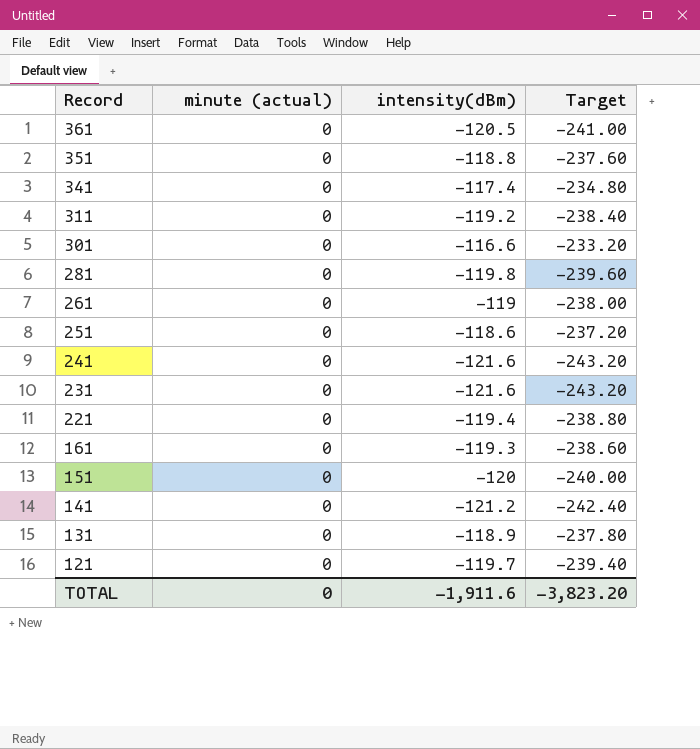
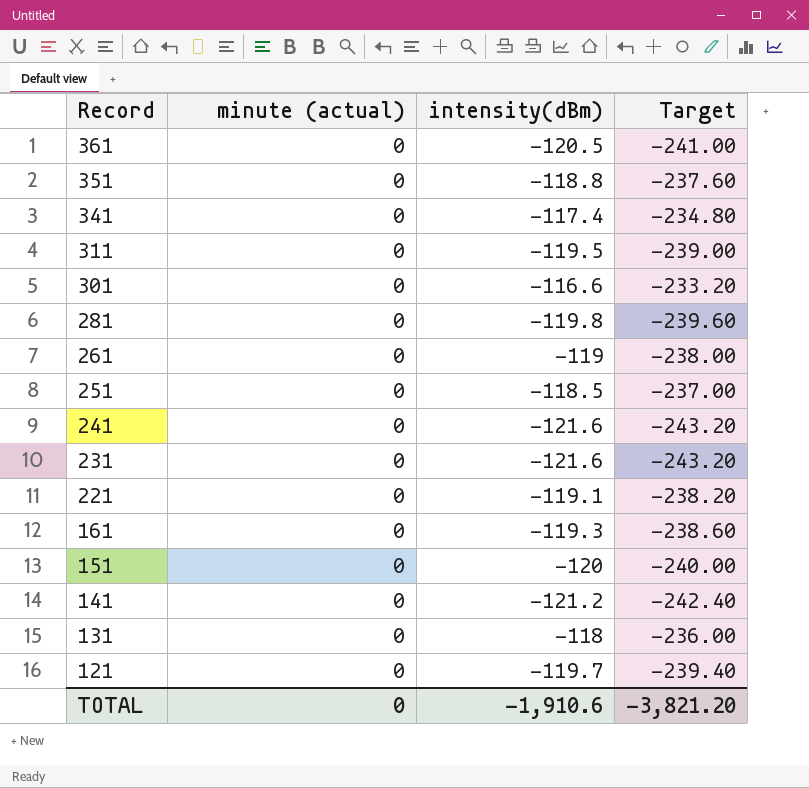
311 | intensity(dBm): -119.2 -> -119.5
311 | Target: -238.40 -> -239.00
251 | intensity(dBm): -118.6 -> -118.5
251 | Target: -237.20 -> -237.00
221 | intensity(dBm): -119.4 -> -119.1
221 | Target: -238.80 -> -238.20
131 | intensity(dBm): -118.9 -> -118
131 | Target: -237.80 -> -236.00
TOTAL | intensity(dBm): -1,911.6 -> -1,910.6
TOTAL | Target: -3,823.20 -> -3,821.20

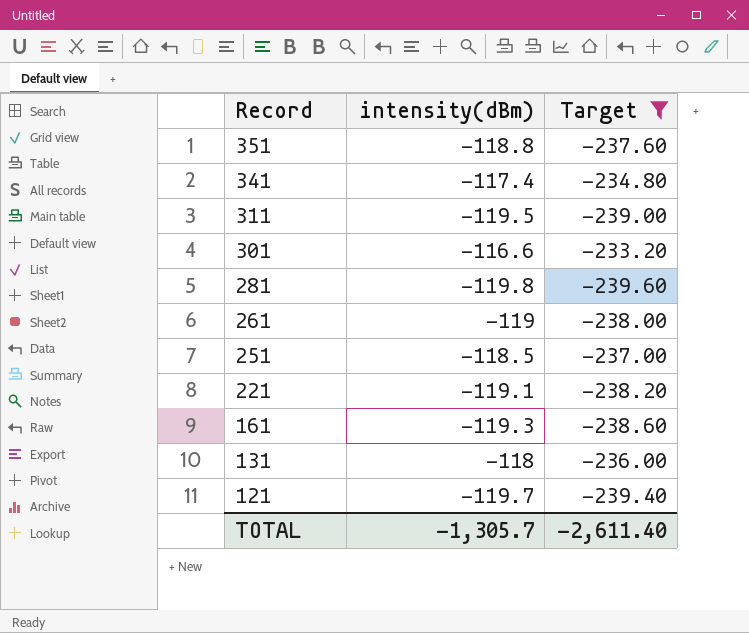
filter: none -> Target >= -239.60
column minute (actual) | position: 2 -> none
TOTAL | intensity(dBm): -1,910.6 -> -1,305.7
TOTAL | Target: -3,821.20 -> -2,611.40

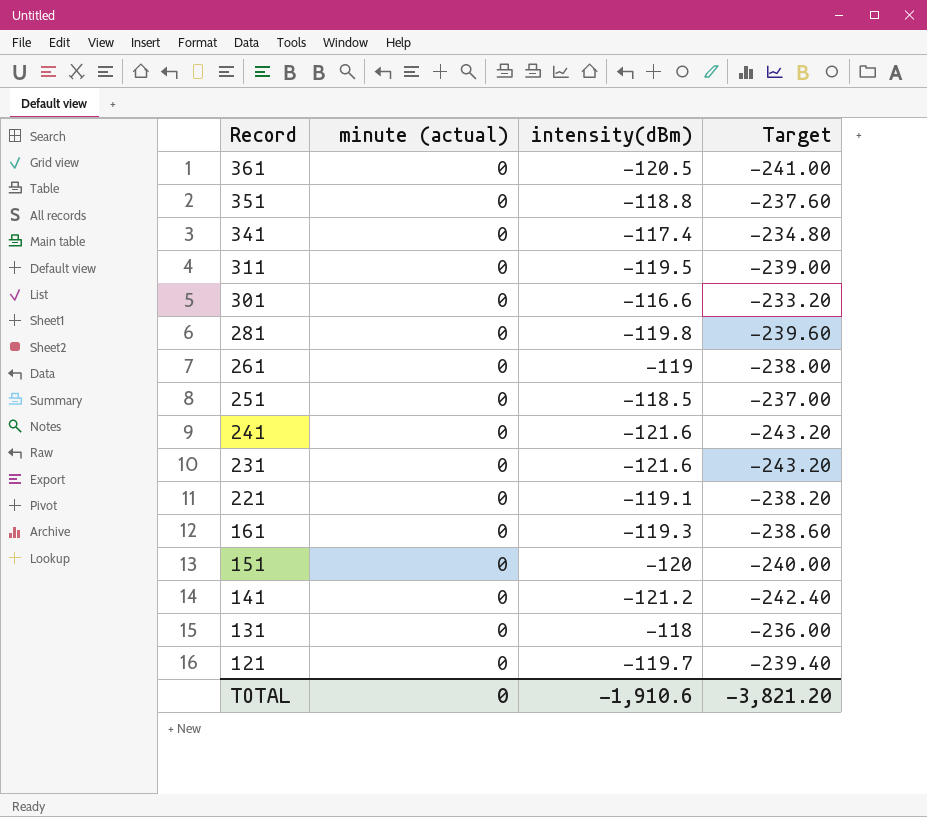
filter: Target >= -239.60 -> none
column minute (actual) | position: none -> 2
TOTAL | intensity(dBm): -1,305.7 -> -1,910.6
TOTAL | Target: -2,611.40 -> -3,821.20

